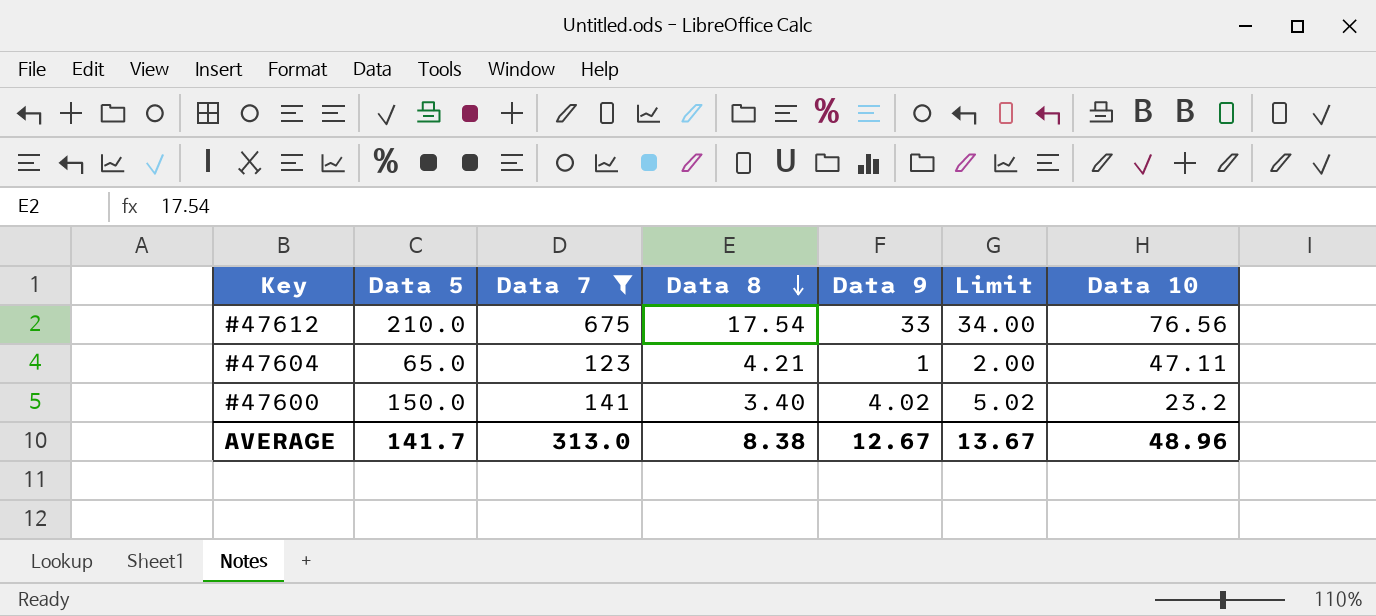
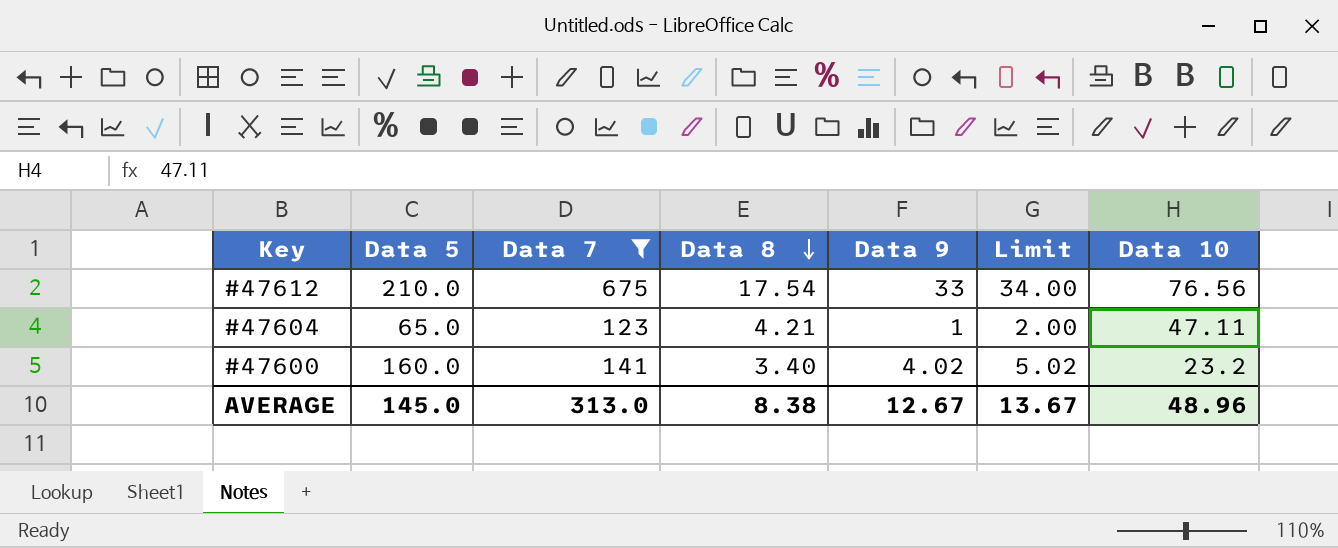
#47600 | Data 5: 150.0 -> 160.0
AVERAGE | Data 5: 141.7 -> 145.0

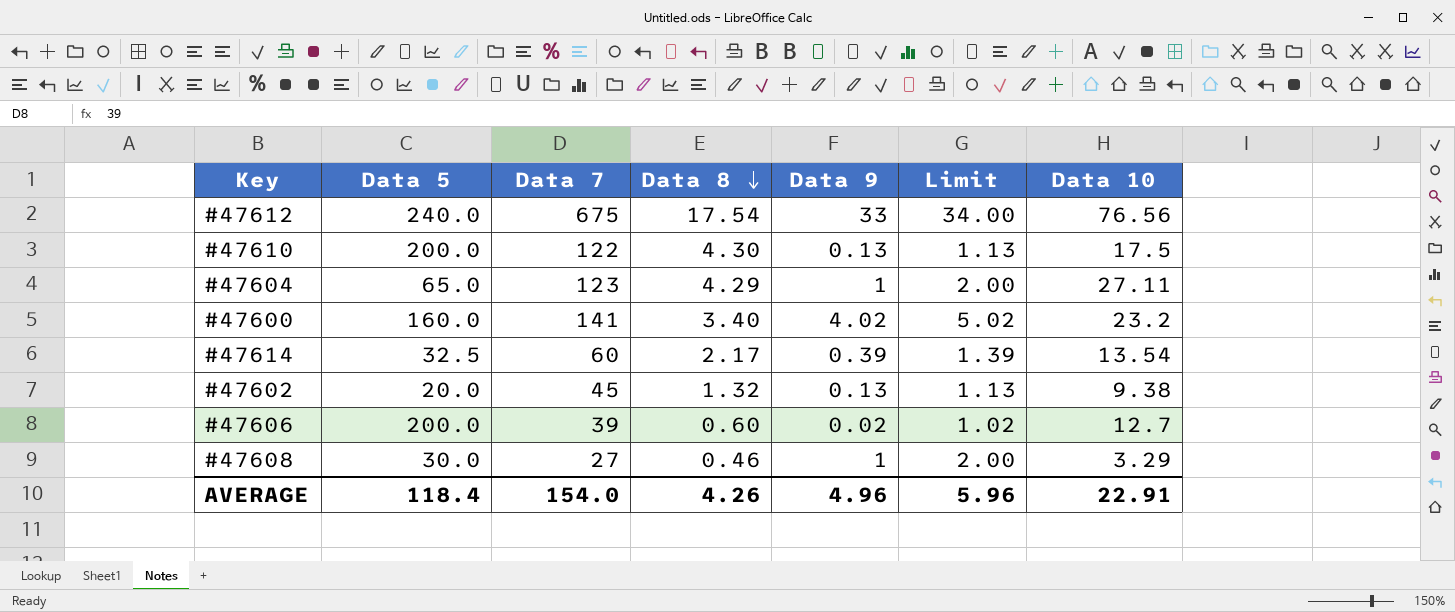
filter: Data 7 >= 123 -> none
#47612 | Data 5: 210.0 -> 240.0
#47604 | Data 8: 4.21 -> 4.29
#47604 | Data 10: 47.11 -> 27.11
AVERAGE | Data 5: 145.0 -> 118.4
AVERAGE | Data 7: 313.0 -> 154.0
AVERAGE | Data 8: 8.38 -> 4.26
AVERAGE | Data 9: 12.67 -> 4.96
AVERAGE | Limit: 13.67 -> 5.96
AVERAGE | Data 10: 48.96 -> 22.91

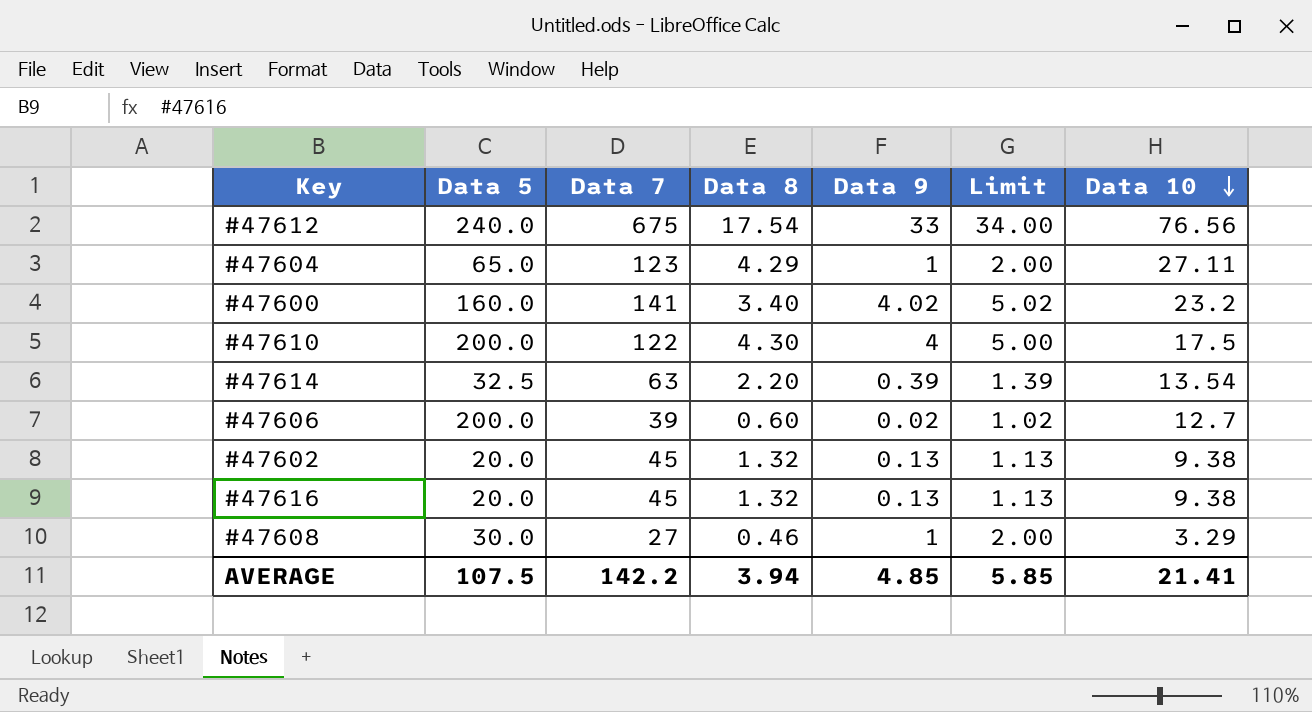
row order: Data 8 descending -> Data 10 descending
#47610 | Data 9: 0.13 -> 4
#47610 | Limit: 1.13 -> 5.00
#47614 | Data 7: 60 -> 63
#47614 | Data 8: 2.17 -> 2.20
row #47616: none -> 20.0 | 45 | 1.32 | 0.13 | 1.13 | 9.38
AVERAGE | Data 5: 118.4 -> 107.5
AVERAGE | Data 7: 154.0 -> 142.2
AVERAGE | Data 8: 4.26 -> 3.94
AVERAGE | Data 9: 4.96 -> 4.85
AVERAGE | Limit: 5.96 -> 5.85
AVERAGE | Data 10: 22.91 -> 21.41

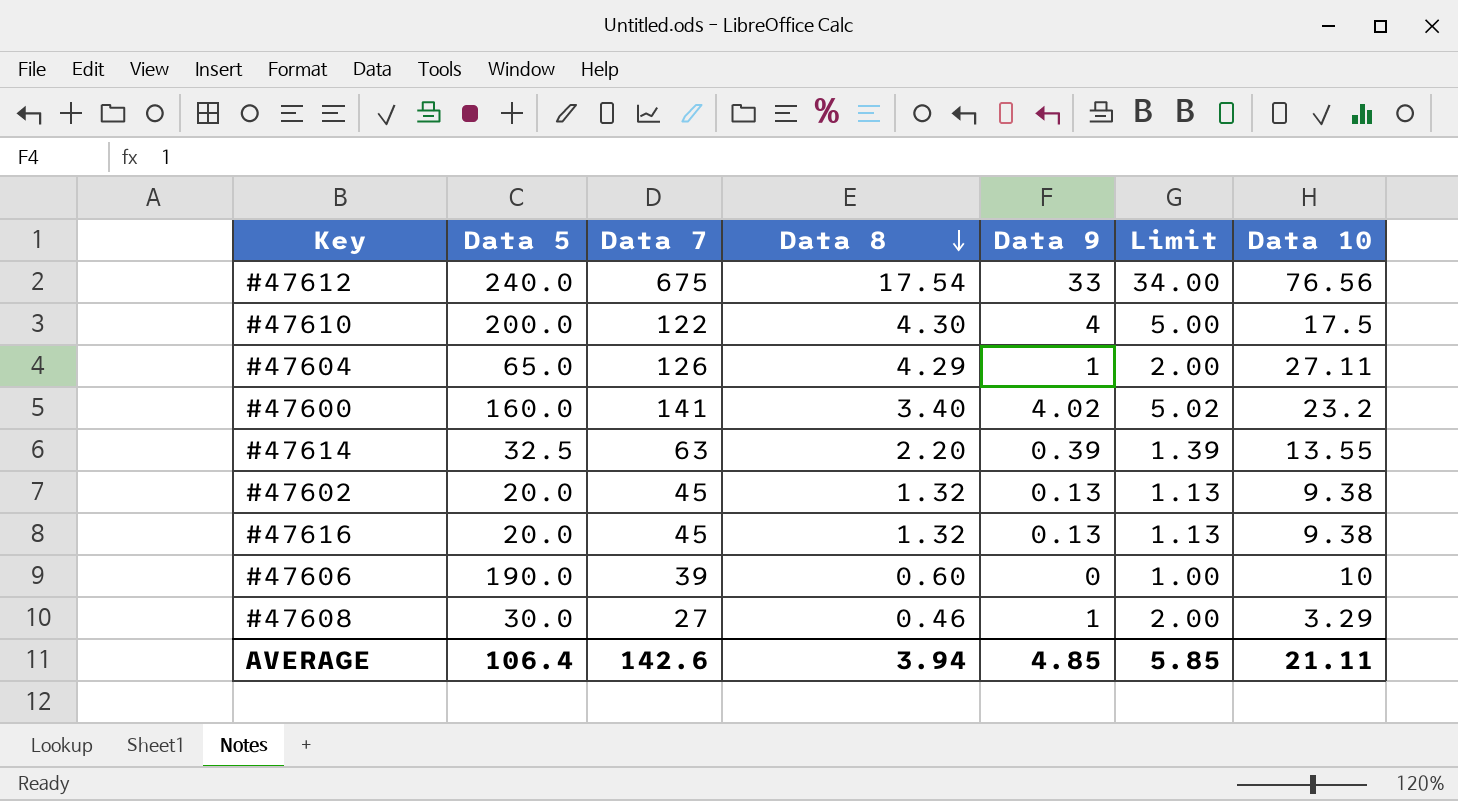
row order: Data 10 descending -> Data 8 descending
#47604 | Data 7: 123 -> 126
#47614 | Data 10: 13.54 -> 13.55
#47606 | Data 5: 200.0 -> 190.0
#47606 | Data 9: 0.02 -> 0
#47606 | Limit: 1.02 -> 1.00
#47606 | Data 10: 12.7 -> 10
AVERAGE | Data 5: 107.5 -> 106.4
AVERAGE | Data 7: 142.2 -> 142.6
AVERAGE | Data 10: 21.41 -> 21.11

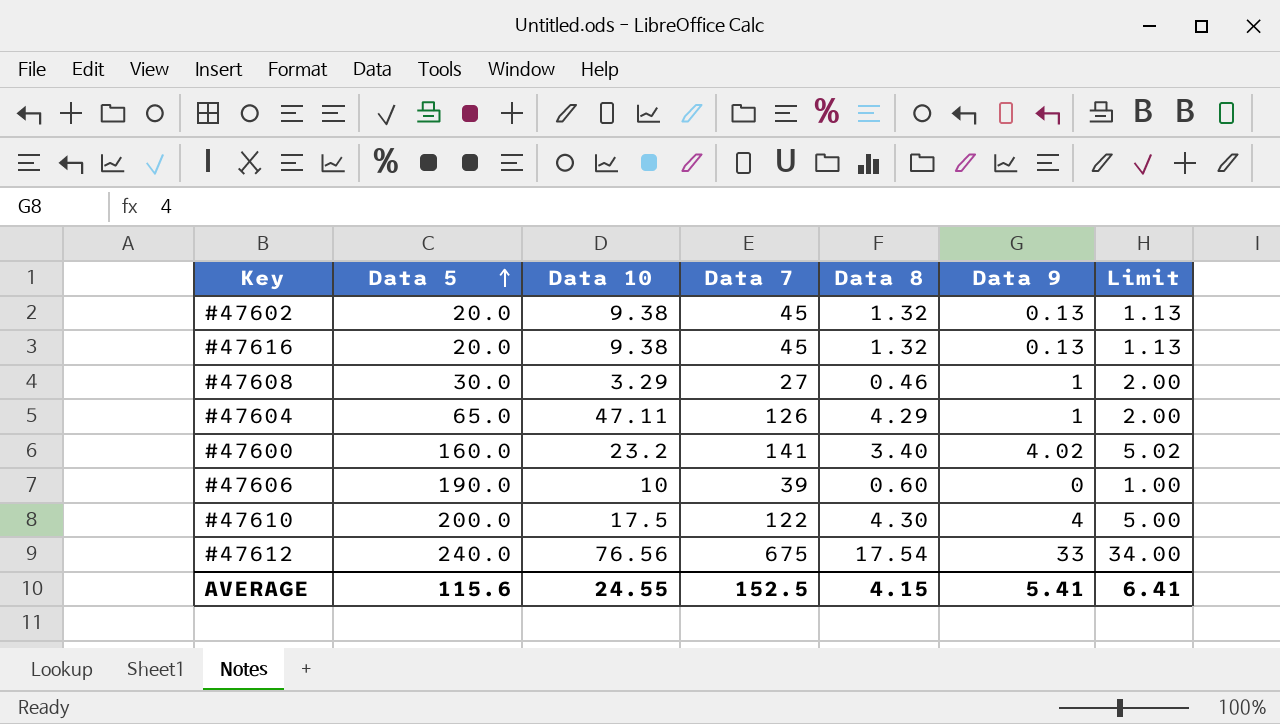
row order: Data 8 descending -> Data 5 ascending
column Data 10 | position: 7 -> 3
row #47614: 32.5 | 63 | 2.20 | 0.39 | 1.39 | 13.55 -> none
#47604 | Data 10: 27.11 -> 47.11
AVERAGE | Data 5: 106.4 -> 115.6
AVERAGE | Data 10: 21.11 -> 24.55
AVERAGE | Data 7: 142.6 -> 152.5
AVERAGE | Data 8: 3.94 -> 4.15
AVERAGE | Data 9: 4.85 -> 5.41
AVERAGE | Limit: 5.85 -> 6.41

